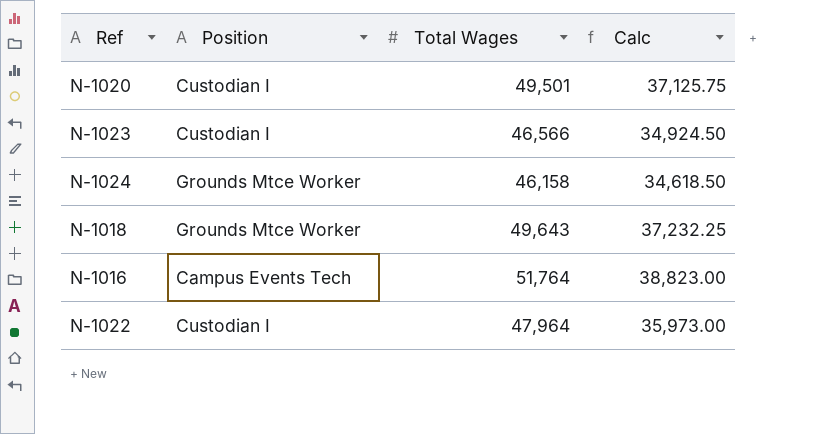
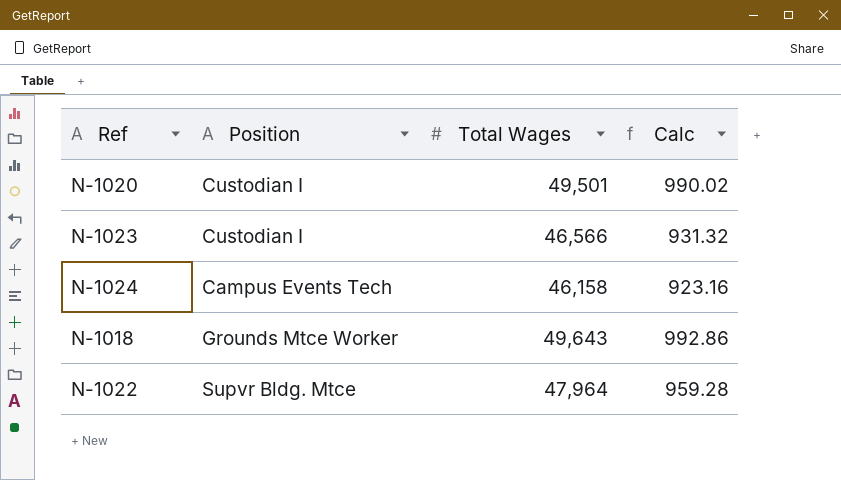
column Calc | formula: [Total Wages] * 0.75 -> [Total Wages] * 0.02
row N-1016: Campus Events Tech | 51,764 | 38,823.00 -> none
N-1024 | Position: Grounds Mtce Worker -> Campus Events Tech
N-1022 | Position: Custodian I -> Supvr Bldg. Mtce

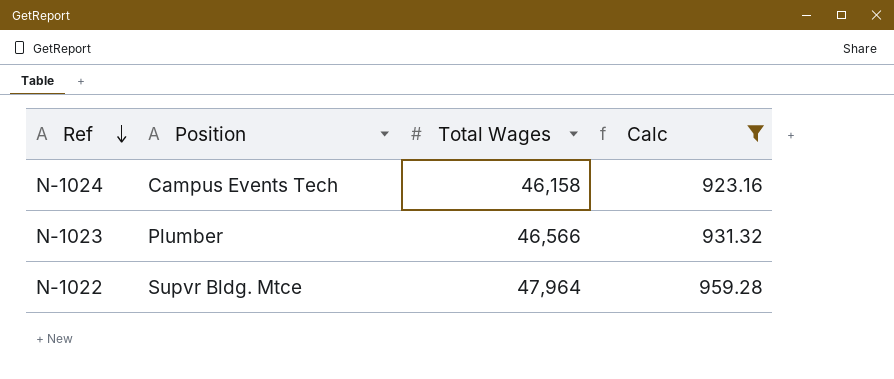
filter: none -> Calc <= 959.28
row order: none -> Ref descending
N-1023 | Position: Custodian I -> Plumber

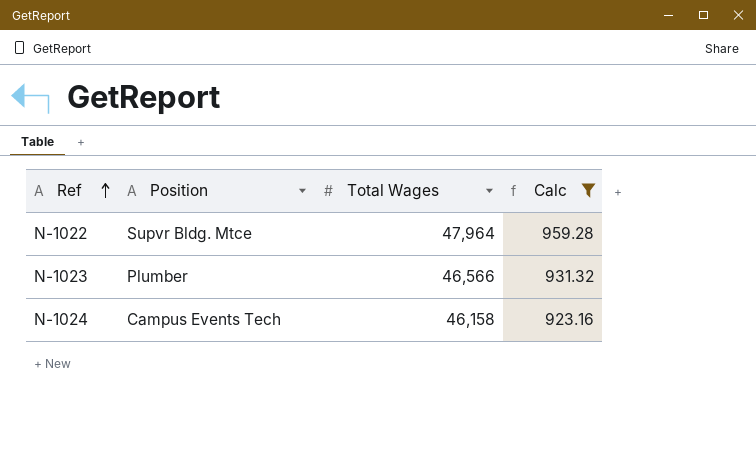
row order: Ref descending -> Ref ascending

